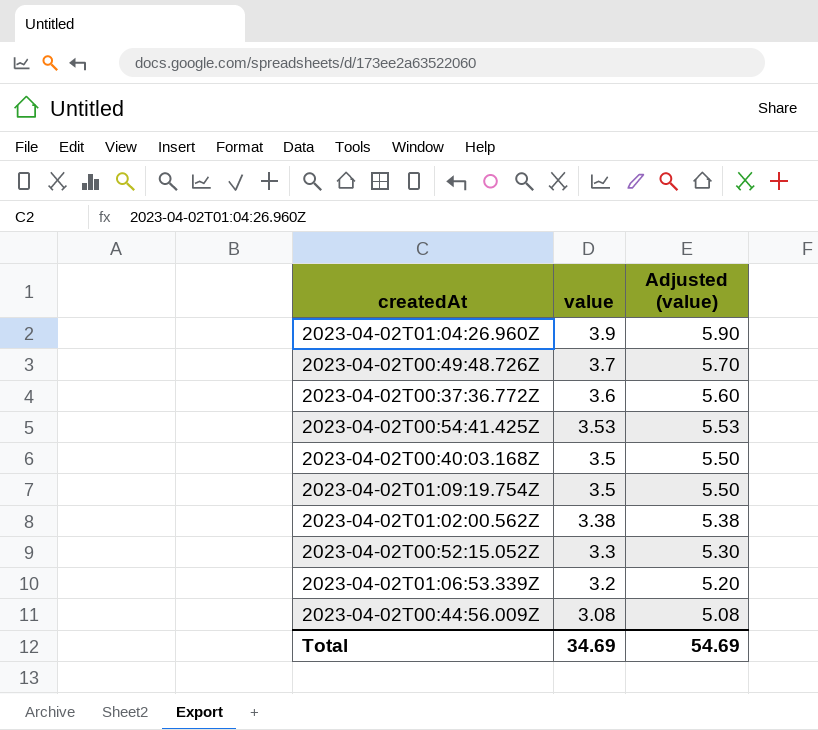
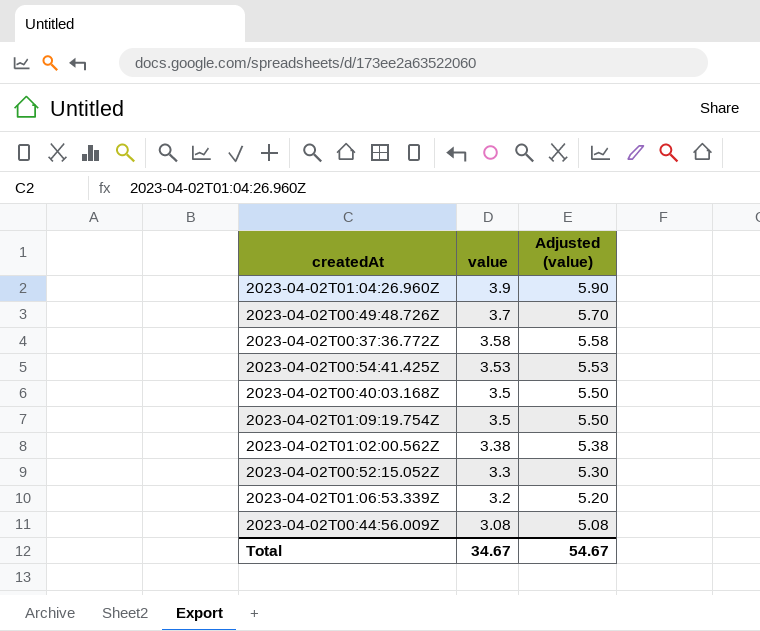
2023-04-02T00:37:36.772Z | value: 3.6 -> 3.58
2023-04-02T00:37:36.772Z | Adjusted (value): 5.60 -> 5.58
Total | value: 34.69 -> 34.67
Total | Adjusted (value): 54.69 -> 54.67

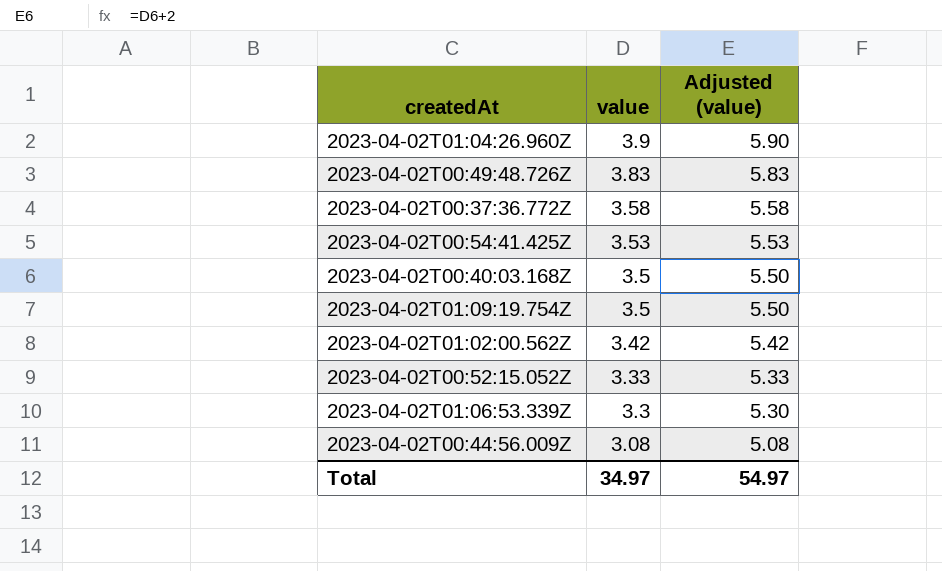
2023-04-02T00:49:48.726Z | value: 3.7 -> 3.83
2023-04-02T00:49:48.726Z | Adjusted (value): 5.70 -> 5.83
2023-04-02T01:02:00.562Z | value: 3.38 -> 3.42
2023-04-02T01:02:00.562Z | Adjusted (value): 5.38 -> 5.42
2023-04-02T00:52:15.052Z | value: 3.3 -> 3.33
2023-04-02T00:52:15.052Z | Adjusted (value): 5.30 -> 5.33
2023-04-02T01:06:53.339Z | value: 3.2 -> 3.3
2023-04-02T01:06:53.339Z | Adjusted (value): 5.20 -> 5.30
Total | value: 34.67 -> 34.97
Total | Adjusted (value): 54.67 -> 54.97

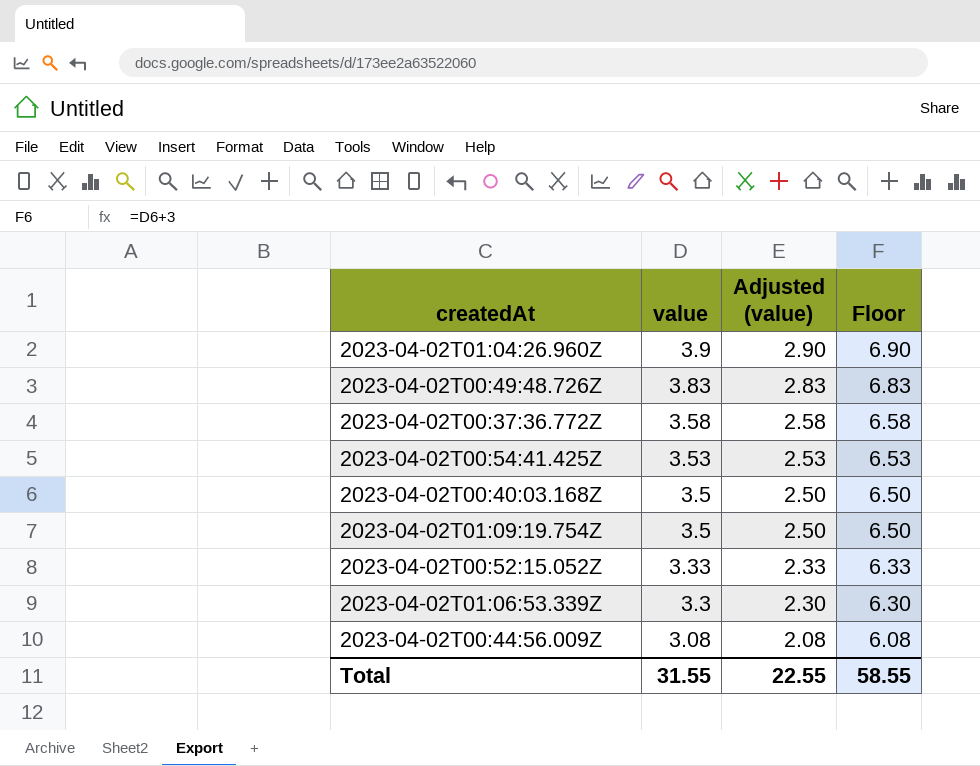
column Adjusted (value) | formula: [value] + 2 -> [value] - 1
column Floor | formula: none -> [value] + 3
row 2023-04-02T01:02:00.562Z: 3.42 | 5.42 -> none
Total | value: 34.97 -> 31.55
Total | Adjusted (value): 54.97 -> 22.55

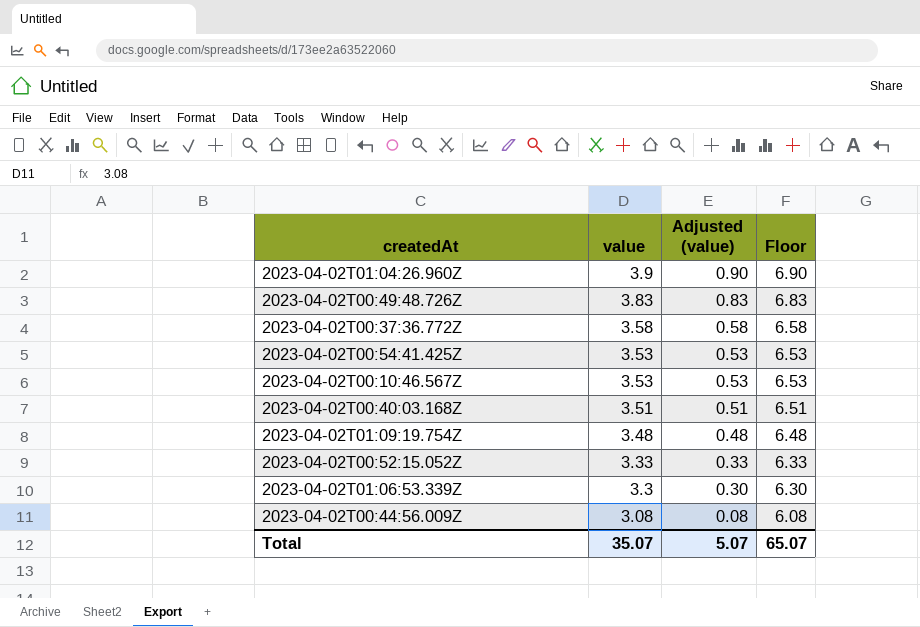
column Adjusted (value) | formula: [value] - 1 -> [value] - 3
row 2023-04-02T00:10:46.567Z: none -> 3.53 | 0.53 | 6.53
2023-04-02T00:40:03.168Z | value: 3.5 -> 3.51
2023-04-02T00:40:03.168Z | Floor: 6.50 -> 6.51
2023-04-02T01:09:19.754Z | value: 3.5 -> 3.48
2023-04-02T01:09:19.754Z | Floor: 6.50 -> 6.48
Total | value: 31.55 -> 35.07
Total | Adjusted (value): 22.55 -> 5.07
Total | Floor: 58.55 -> 65.07

